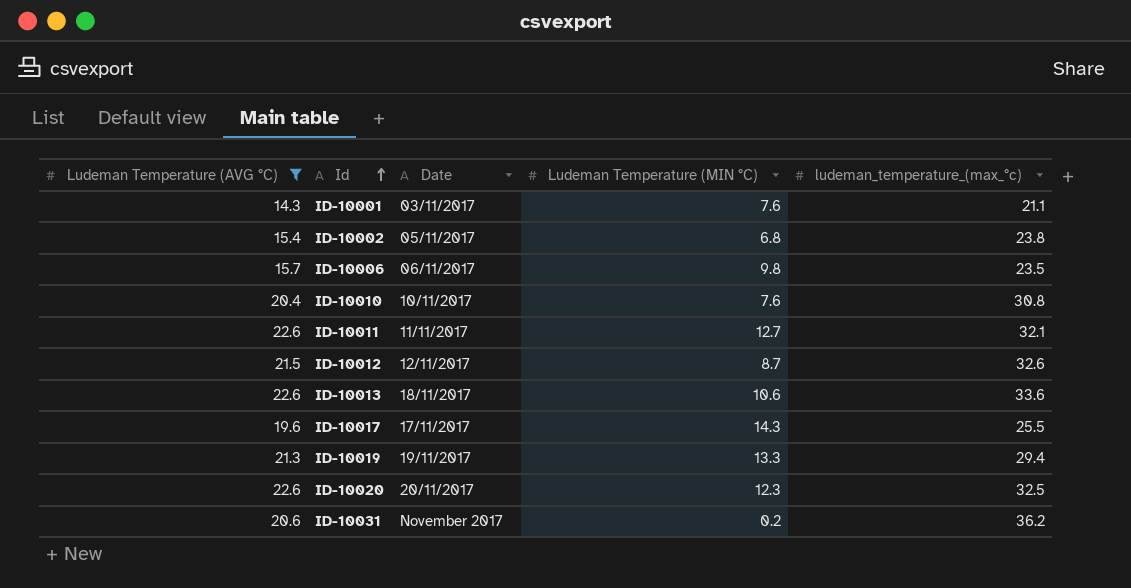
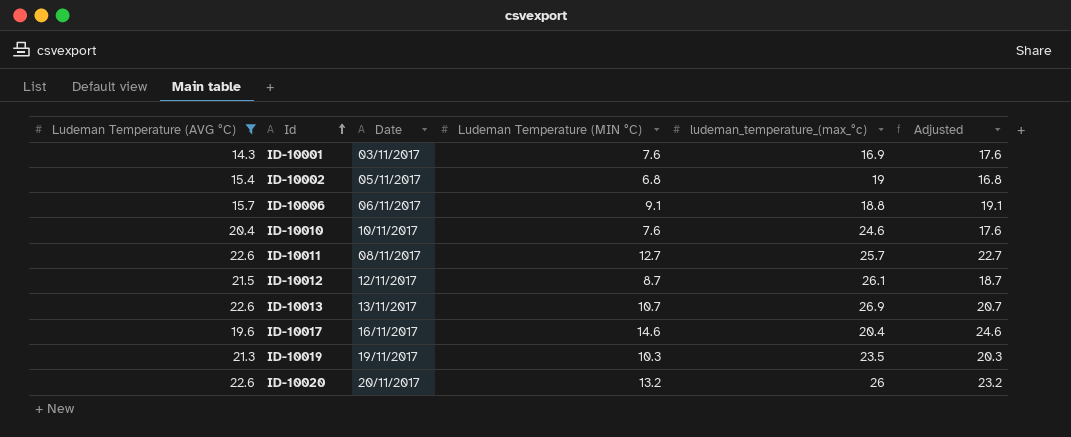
column Adjusted | formula: none -> [Ludeman Temperature (MIN °C)] + 10
row ID-10031: 20.6 | November 2017 | 0.2 | 36.2 -> none
ID-10001 | ludeman_temperature_(max_°c): 21.1 -> 16.9
ID-10002 | ludeman_temperature_(max_°c): 23.8 -> 19
ID-10006 | Ludeman Temperature (MIN °C): 9.8 -> 9.1
ID-10006 | ludeman_temperature_(max_°c): 23.5 -> 18.8
ID-10010 | ludeman_temperature_(max_°c): 30.8 -> 24.6
ID-10011 | Date: 11/11/2017 -> 08/11/2017
ID-10011 | ludeman_temperature_(max_°c): 32.1 -> 25.7
ID-10012 | ludeman_temperature_(max_°c): 32.6 -> 26.1
ID-10013 | Date: 18/11/2017 -> 13/11/2017
ID-10013 | Ludeman Temperature (MIN °C): 10.6 -> 10.7
ID-10013 | ludeman_temperature_(max_°c): 33.6 -> 26.9
ID-10017 | Date: 17/11/2017 -> 16/11/2017
ID-10017 | Ludeman Temperature (MIN °C): 14.3 -> 14.6
ID-10017 | ludeman_temperature_(max_°c): 25.5 -> 20.4
ID-10019 | Ludeman Temperature (MIN °C): 13.3 -> 10.3
ID-10019 | ludeman_temperature_(max_°c): 29.4 -> 23.5
ID-10020 | Ludeman Temperature (MIN °C): 12.3 -> 13.2
ID-10020 | ludeman_temperature_(max_°c): 32.5 -> 26

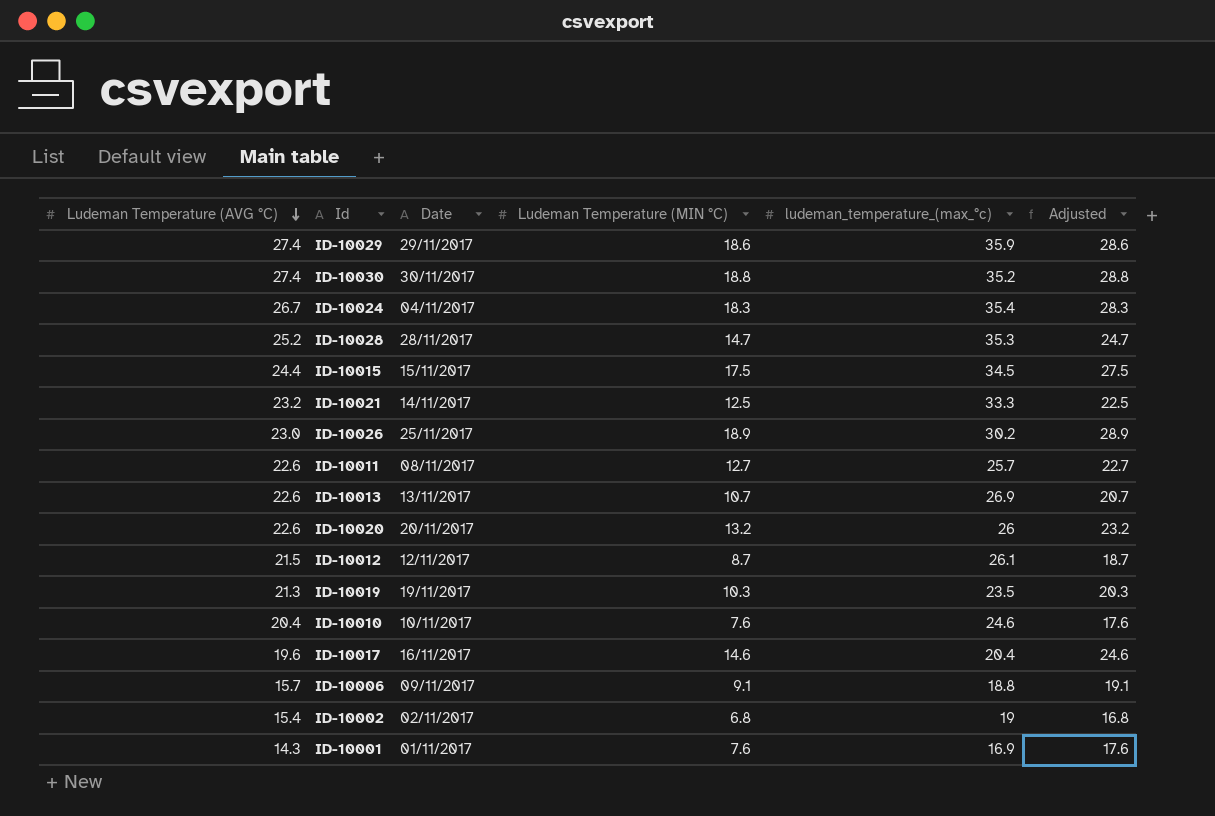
filter: Ludeman Temperature (AVG °C) <= 22.6 -> none
row order: Id ascending -> Ludeman Temperature (AVG °C) descending
ID-10006 | Date: 06/11/2017 -> 09/11/2017
ID-10002 | Date: 05/11/2017 -> 02/11/2017
ID-10001 | Date: 03/11/2017 -> 01/11/2017

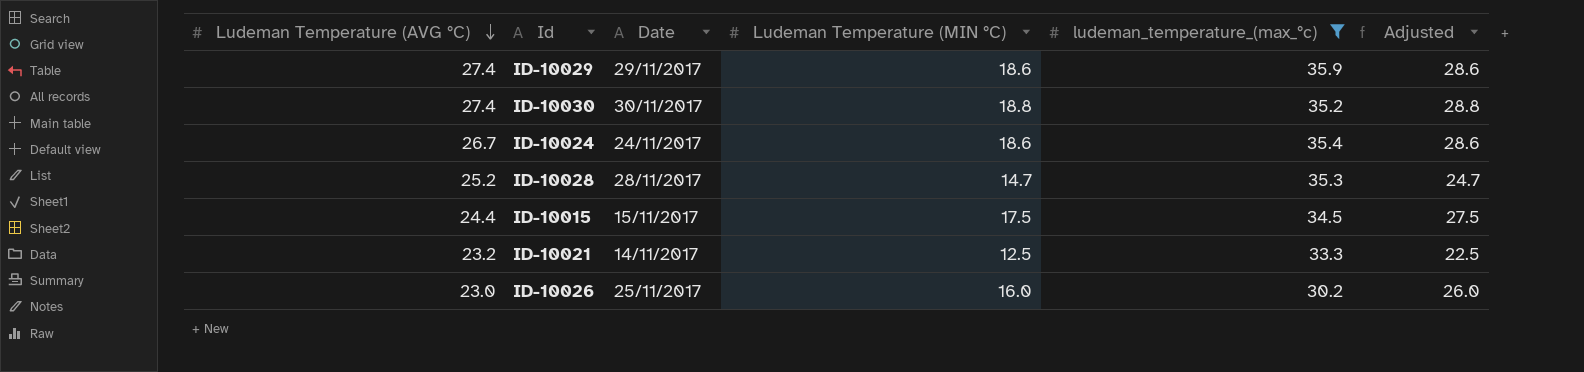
filter: none -> ludeman_temperature_(max_°c) >= 30.2
ID-10024 | Date: 04/11/2017 -> 24/11/2017
ID-10024 | Ludeman Temperature (MIN °C): 18.3 -> 18.6
ID-10024 | Adjusted: 28.3 -> 28.6
ID-10026 | Ludeman Temperature (MIN °C): 18.9 -> 16.0
ID-10026 | Adjusted: 28.9 -> 26.0

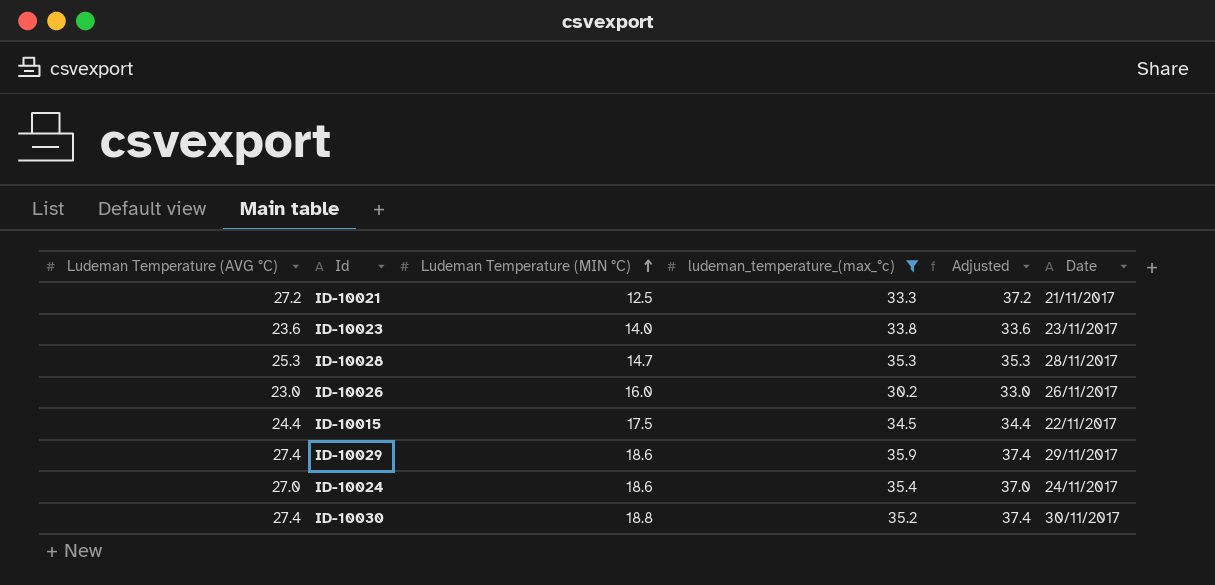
row order: Ludeman Temperature (AVG °C) descending -> Ludeman Temperature (MIN °C) ascending
column Adjusted | formula: [Ludeman Temperature (MIN °C)] + 10 -> [Ludeman Temperature (AVG °C)] + 10
column Date | position: 3 -> 6
ID-10021 | Ludeman Temperature (AVG °C): 23.2 -> 27.2
ID-10021 | Date: 14/11/2017 -> 21/11/2017
row ID-10023: none -> 23.6 | 14.0 | 33.8 | 33.6 | 23/11/2017
ID-10028 | Ludeman Temperature (AVG °C): 25.2 -> 25.3
ID-10026 | Date: 25/11/2017 -> 26/11/2017
ID-10015 | Date: 15/11/2017 -> 22/11/2017
ID-10024 | Ludeman Temperature (AVG °C): 26.7 -> 27.0

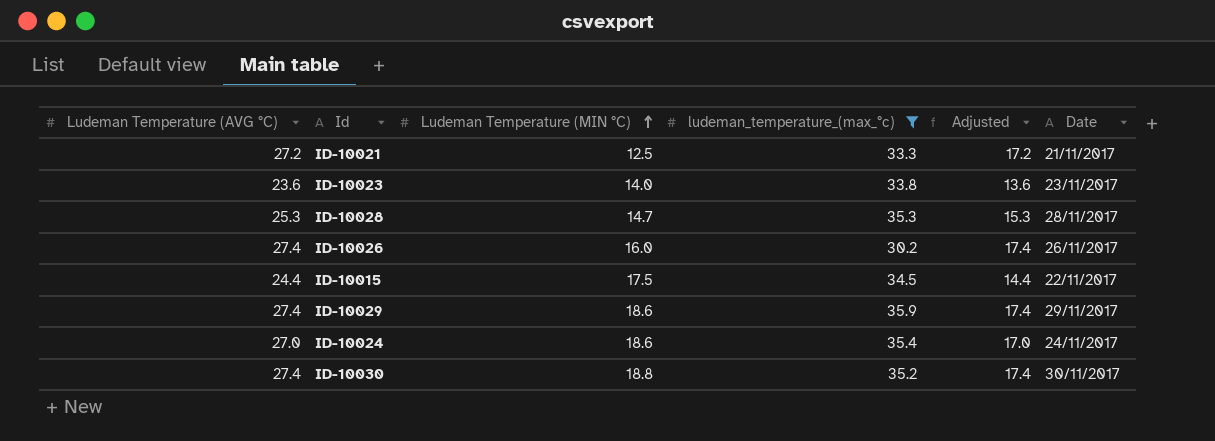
column Adjusted | formula: [Ludeman Temperature (AVG °C)] + 10 -> [Ludeman Temperature (AVG °C)] - 10
ID-10026 | Ludeman Temperature (AVG °C): 23.0 -> 27.4

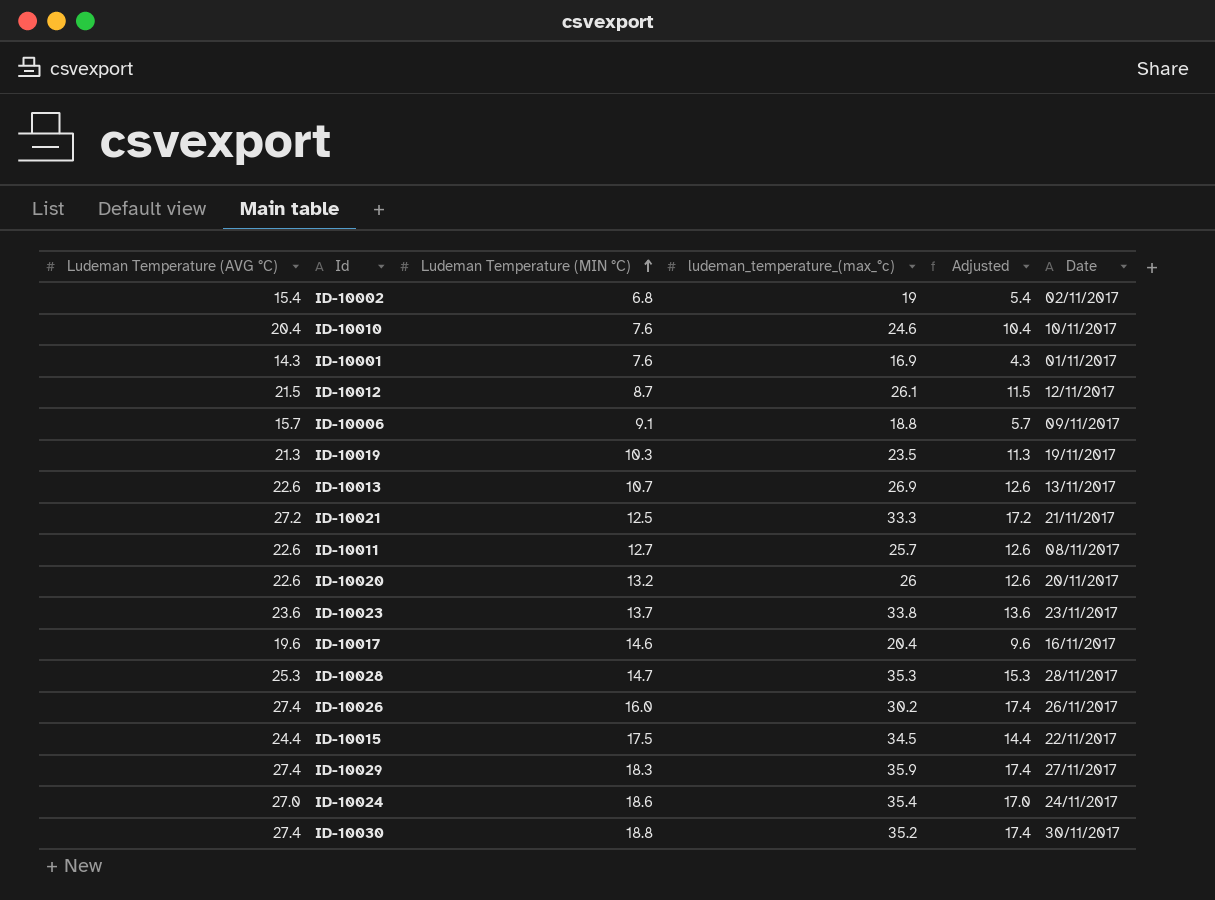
filter: ludeman_temperature_(max_°c) >= 30.2 -> none
ID-10023 | Ludeman Temperature (MIN °C): 14.0 -> 13.7
ID-10029 | Ludeman Temperature (MIN °C): 18.6 -> 18.3
ID-10029 | Date: 29/11/2017 -> 27/11/2017

